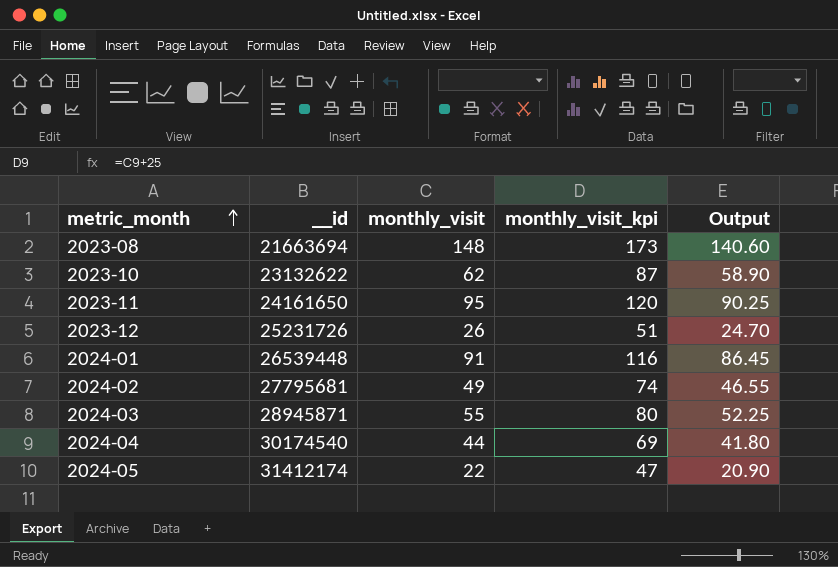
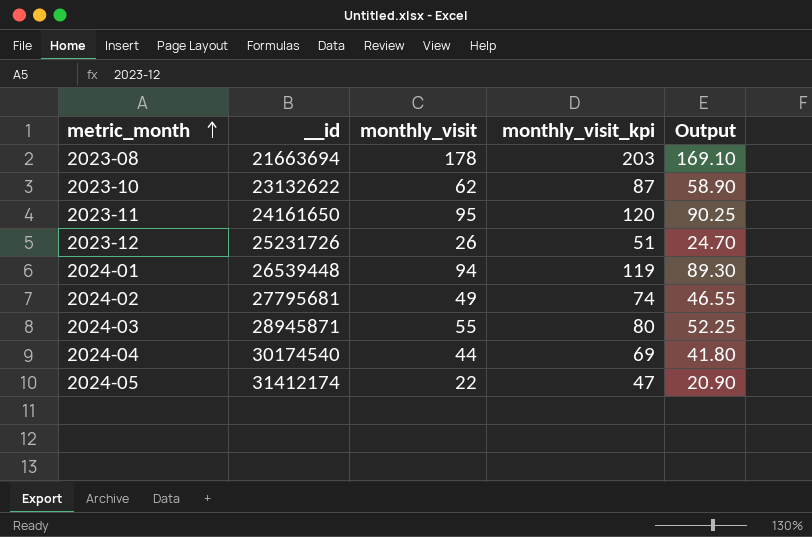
2023-08 | monthly_visit: 148 -> 178
2023-08 | monthly_visit_kpi: 173 -> 203
2023-08 | Output: 140.60 -> 169.10
2024-01 | monthly_visit: 91 -> 94
2024-01 | monthly_visit_kpi: 116 -> 119
2024-01 | Output: 86.45 -> 89.30

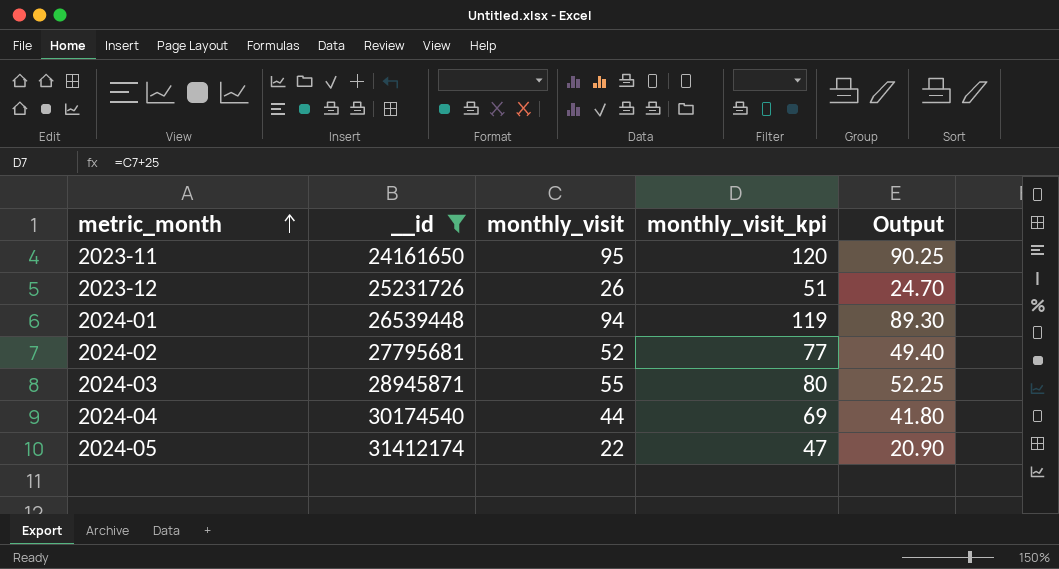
filter: none -> __id >= 24161650
2024-02 | monthly_visit: 49 -> 52
2024-02 | monthly_visit_kpi: 74 -> 77
2024-02 | Output: 46.55 -> 49.40

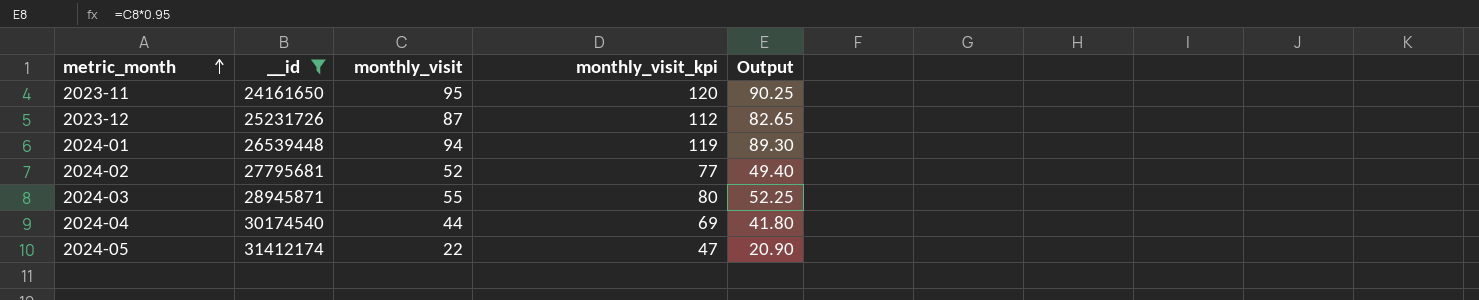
2023-12 | monthly_visit: 26 -> 87
2023-12 | monthly_visit_kpi: 51 -> 112
2023-12 | Output: 24.70 -> 82.65

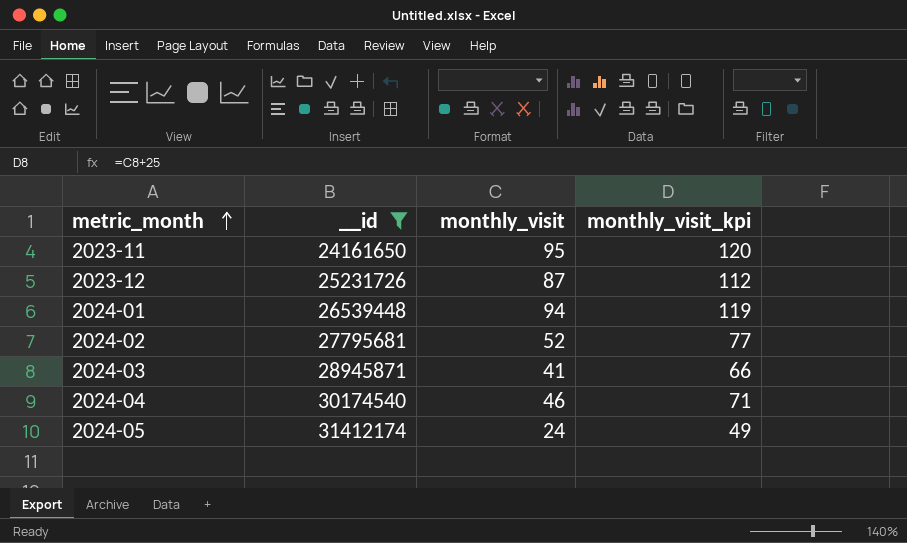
column Output | formula: [monthly_visit] * 0.95 -> none
2024-03 | monthly_visit: 55 -> 41
2024-03 | monthly_visit_kpi: 80 -> 66
2024-04 | monthly_visit: 44 -> 46
2024-04 | monthly_visit_kpi: 69 -> 71
2024-05 | monthly_visit: 22 -> 24
2024-05 | monthly_visit_kpi: 47 -> 49

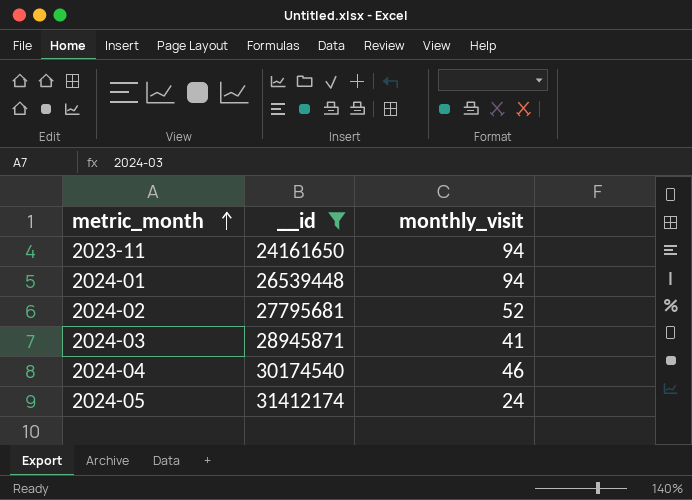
column monthly_visit_kpi | formula: [monthly_visit] + 25 -> none
row 2023-12: 25231726 | 87 | 112 -> none
2023-11 | monthly_visit: 95 -> 94

